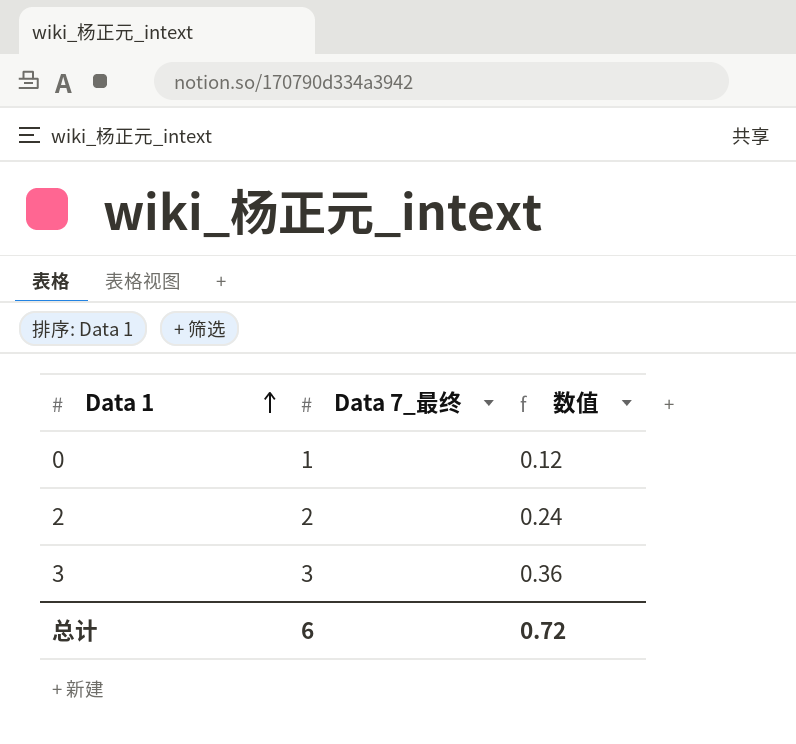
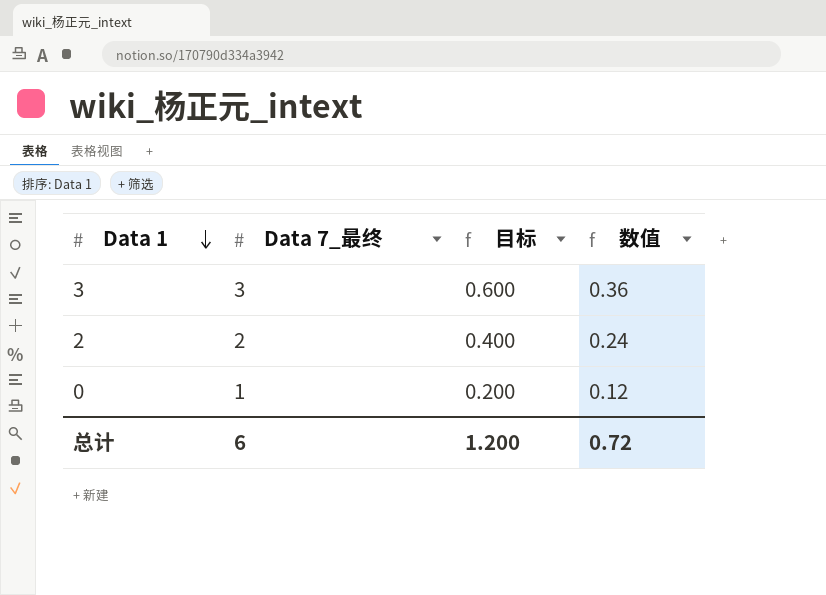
row order: Data 1 ascending -> Data 1 descending
column 目标 | formula: none -> [Data 7_最终] * 0.2

